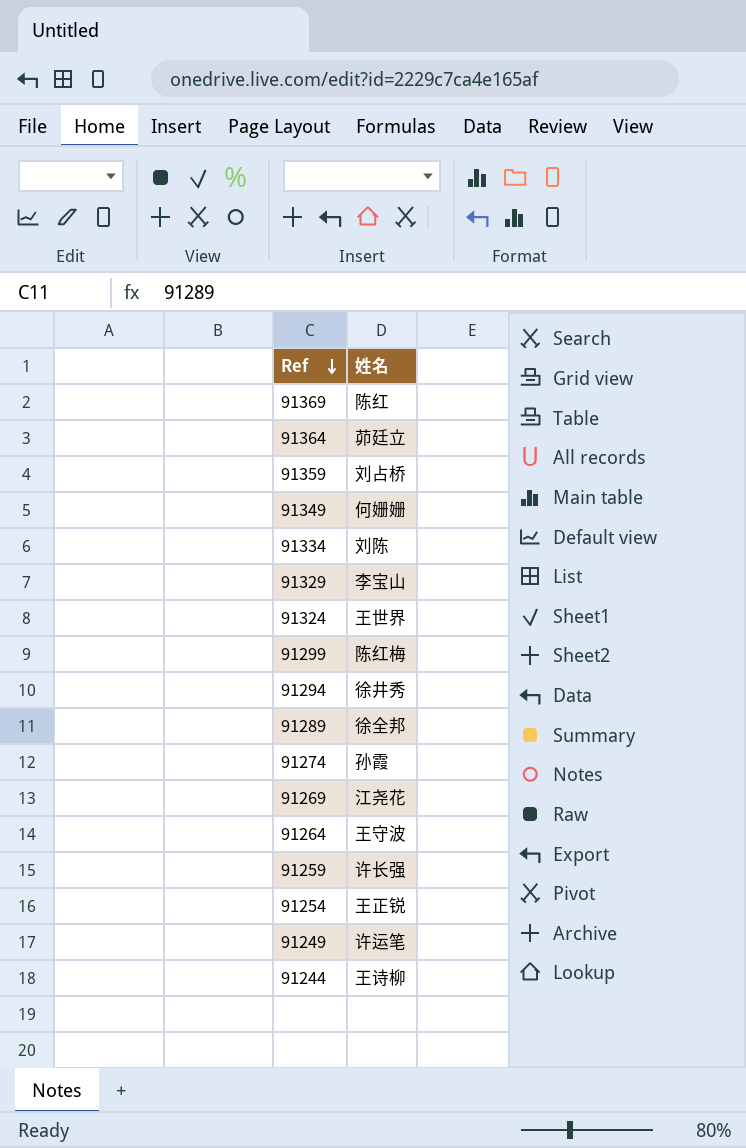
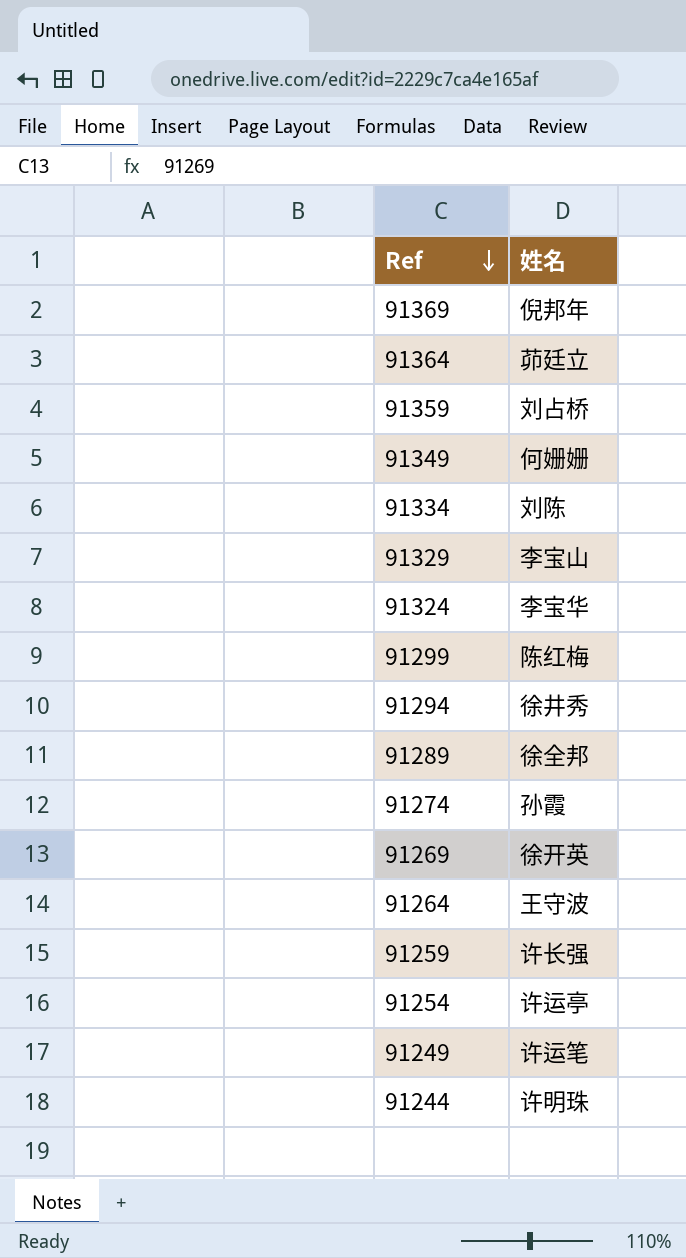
91369 | 姓名: 陈红 -> 倪邦年
91324 | 姓名: 王世界 -> 李宝华
91269 | 姓名: 江尧花 -> 徐开英
91254 | 姓名: 王正锐 -> 许运亭
91244 | 姓名: 王诗柳 -> 许明珠

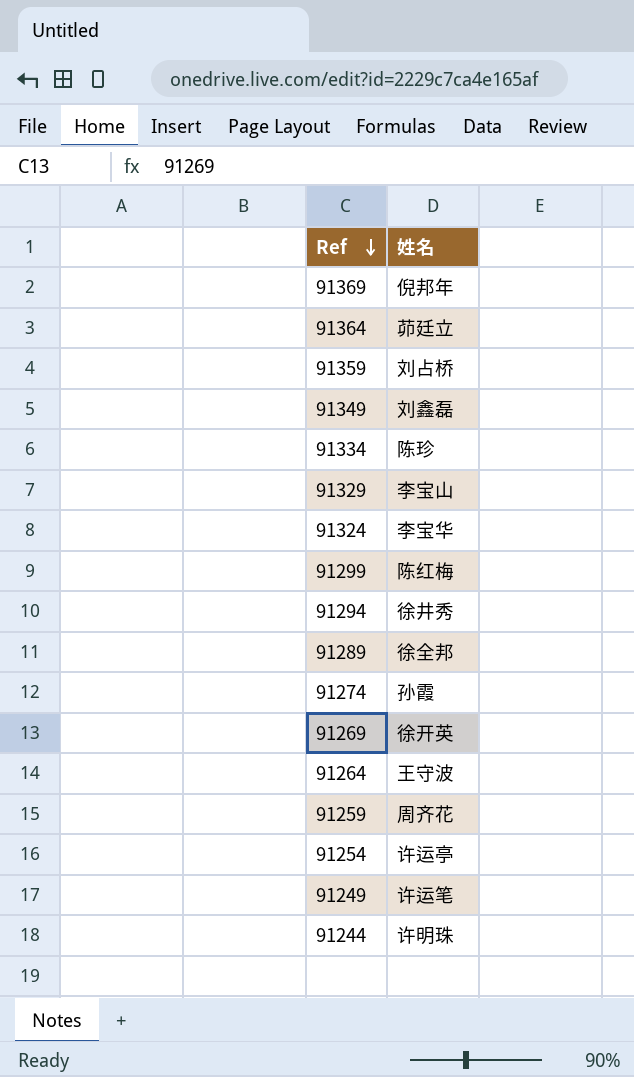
91349 | 姓名: 何姗姗 -> 刘鑫磊
91334 | 姓名: 刘陈 -> 陈珍
91259 | 姓名: 许长强 -> 周齐花

